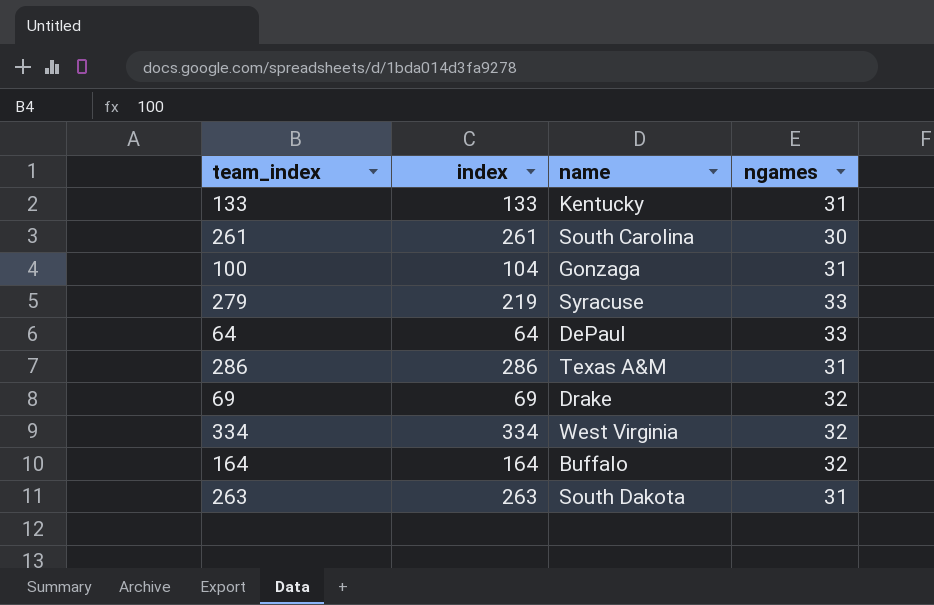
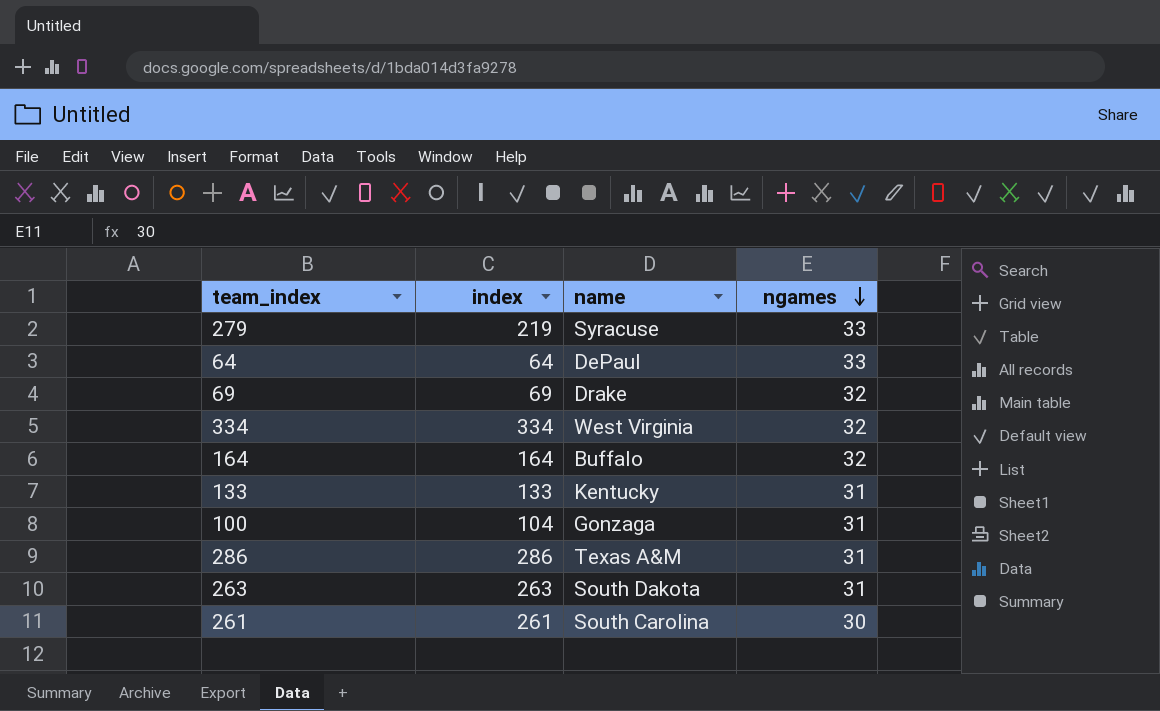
row order: none -> ngames descending

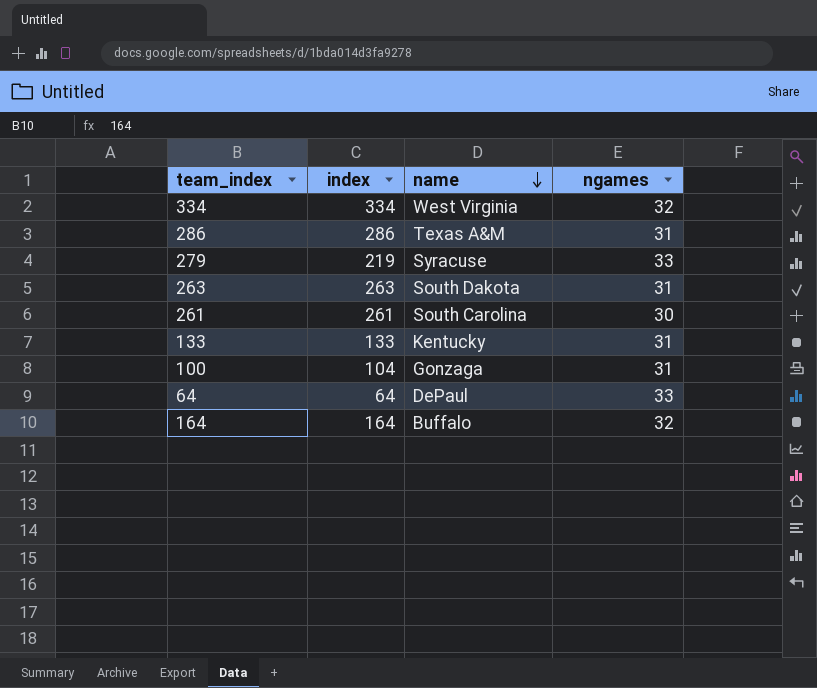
row order: ngames descending -> name descending
row 69: 69 | Drake | 32 -> none

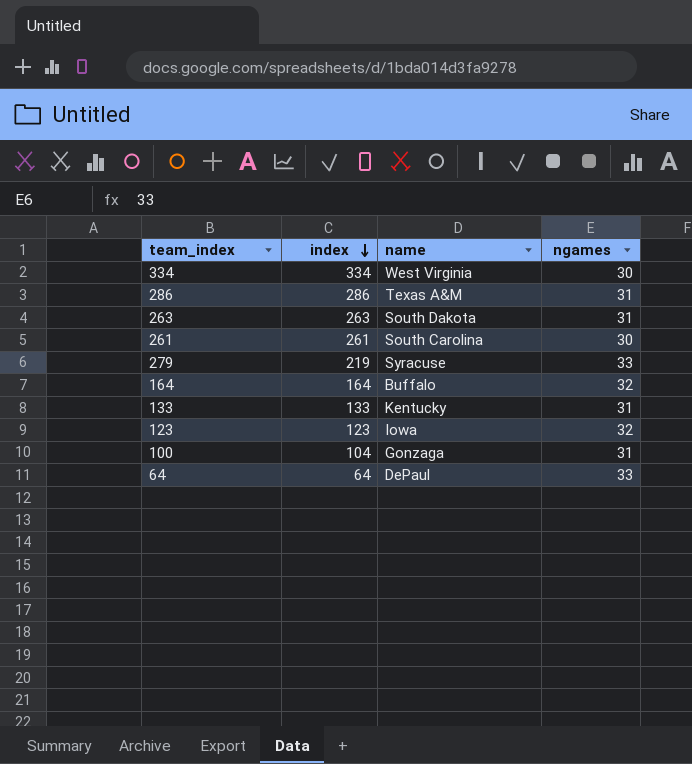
row order: name descending -> index descending
334 | ngames: 32 -> 30
row 123: none -> 123 | Iowa | 32

